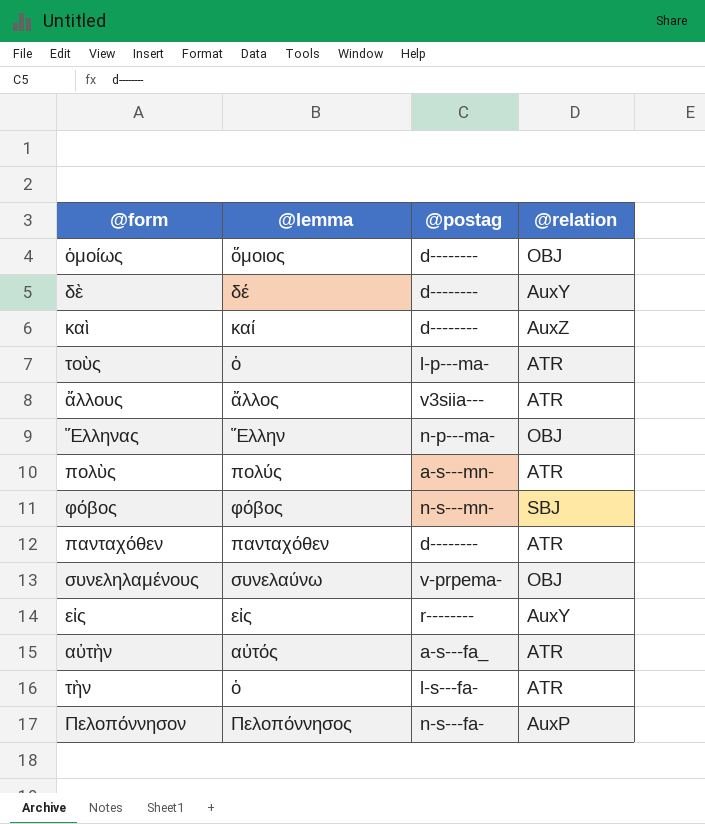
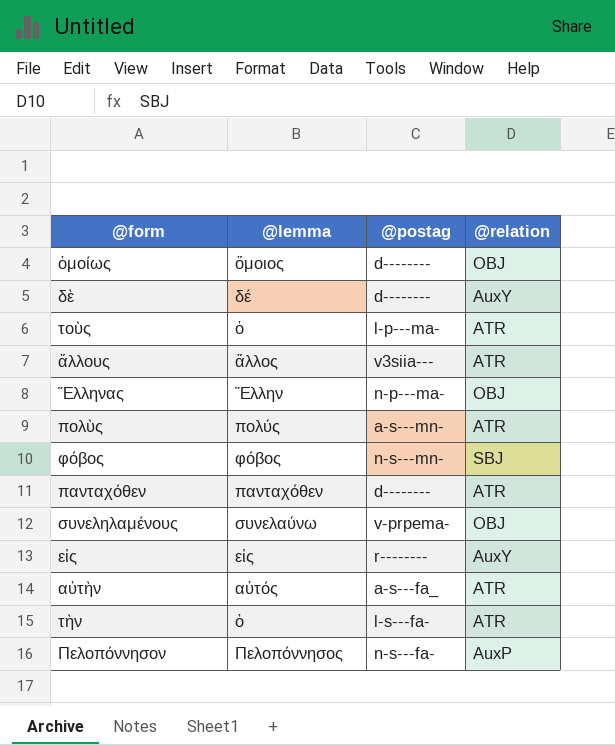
row καὶ: καί | d-------- | AuxZ -> none

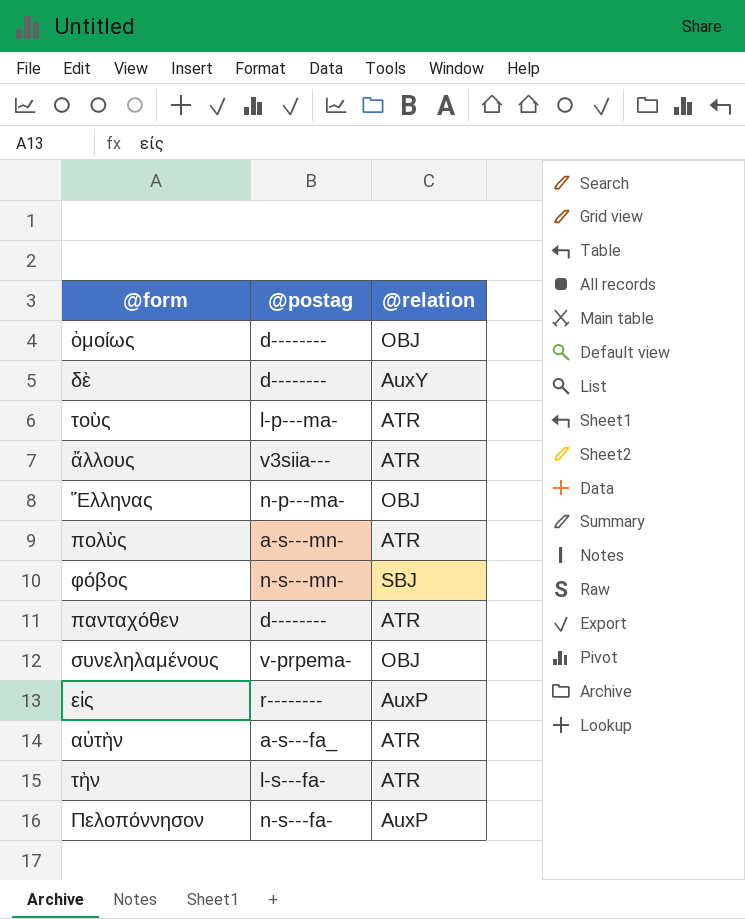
column @lemma | position: 2 -> none
εἰς | @relation: AuxY -> AuxP

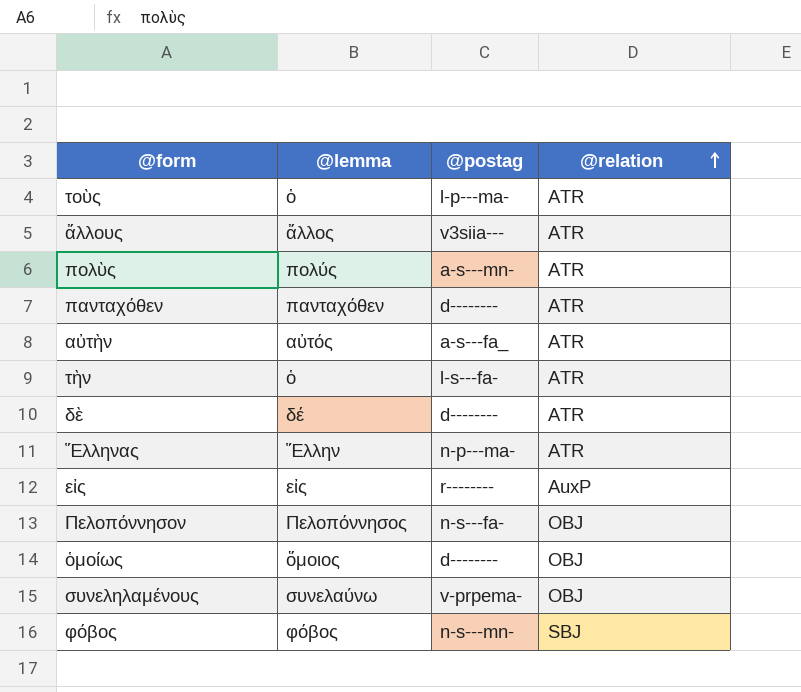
row order: none -> @relation ascending
column @lemma | position: none -> 2
δὲ | @relation: AuxY -> ATR
Ἕλληνας | @relation: OBJ -> ATR
Πελοπόννησον | @relation: AuxP -> OBJ

